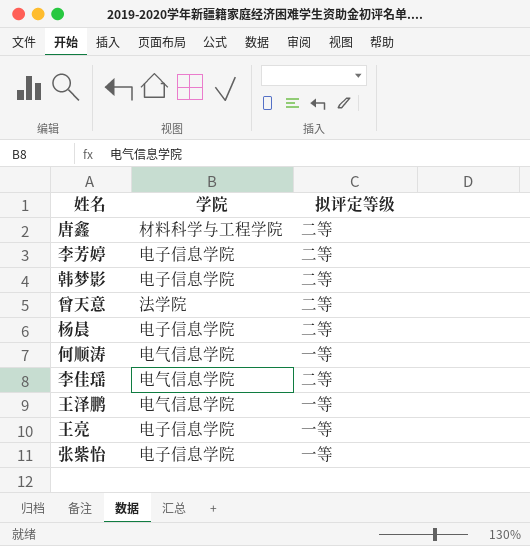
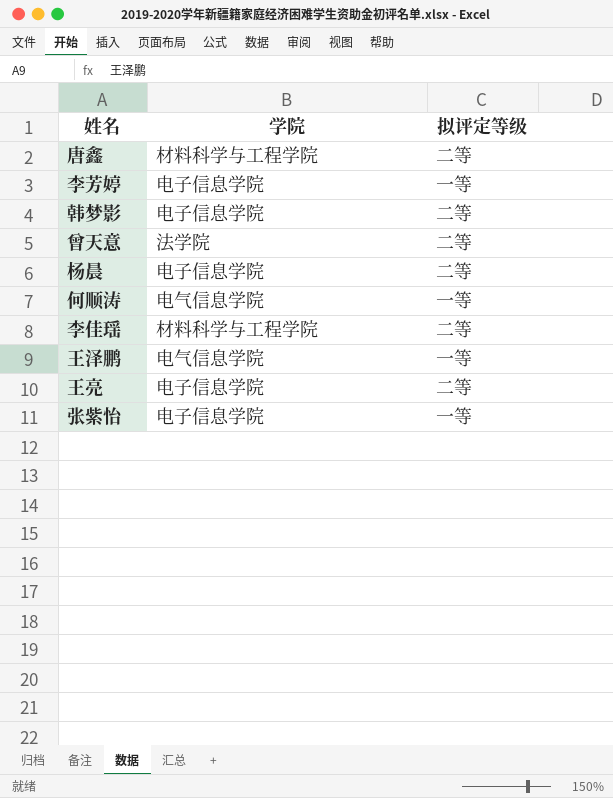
李芳婷 | 拟评定等级: 二等 -> 一等
李佳瑶 | 学院: 电气信息学院 -> 材料科学与工程学院
王亮 | 拟评定等级: 一等 -> 二等

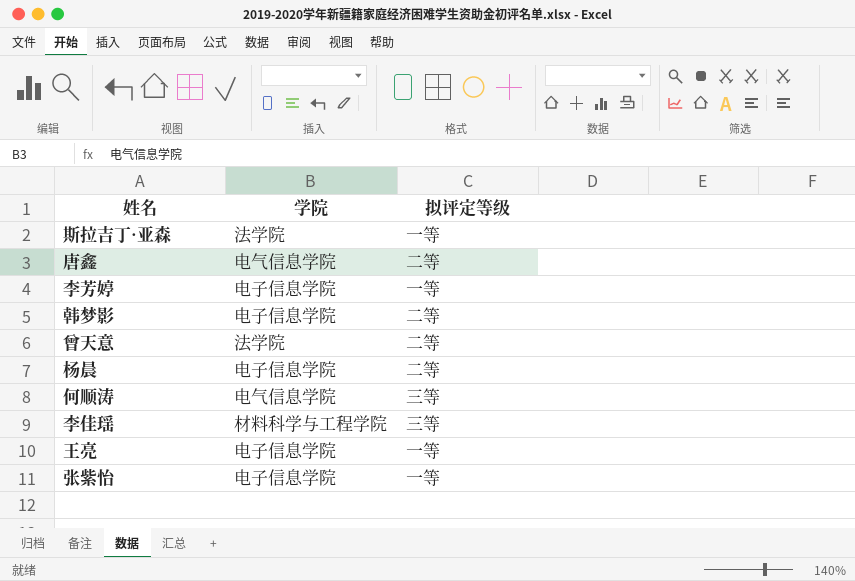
row 王泽鹏: 电气信息学院 | 一等 -> none
row 斯拉吉丁·亚森: none -> 法学院 | 一等
唐鑫 | 学院: 材料科学与工程学院 -> 电气信息学院
何顺涛 | 拟评定等级: 一等 -> 三等
李佳瑶 | 拟评定等级: 二等 -> 三等
王亮 | 拟评定等级: 二等 -> 一等

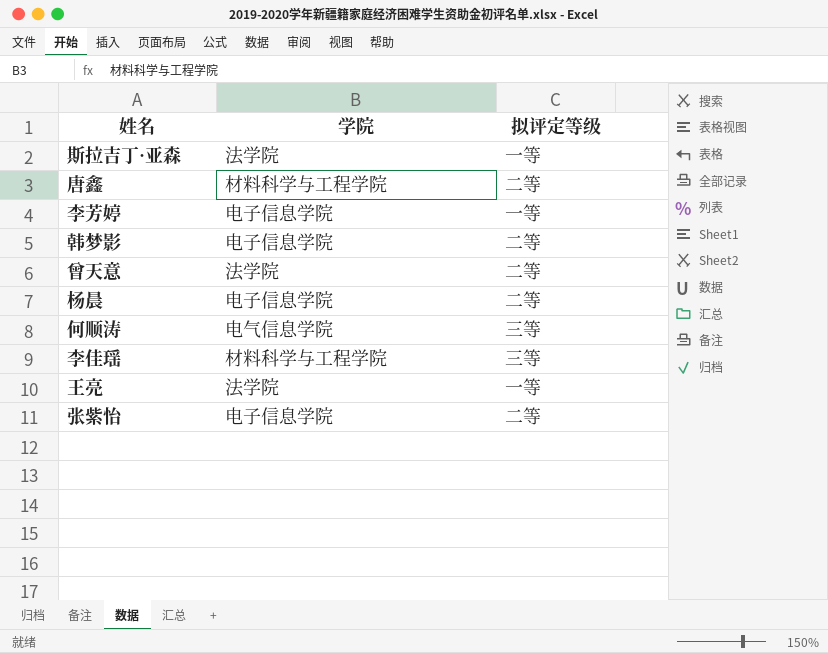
唐鑫 | 学院: 电气信息学院 -> 材料科学与工程学院
王亮 | 学院: 电子信息学院 -> 法学院
张紫怡 | 拟评定等级: 一等 -> 二等

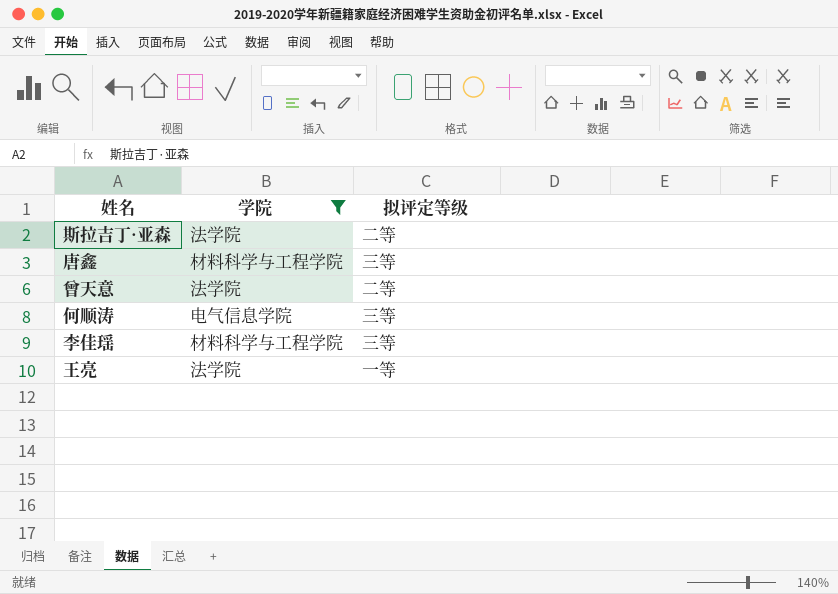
filter: none -> 学院 != 电子信息学院
斯拉吉丁·亚森 | 拟评定等级: 一等 -> 二等
唐鑫 | 拟评定等级: 二等 -> 三等

